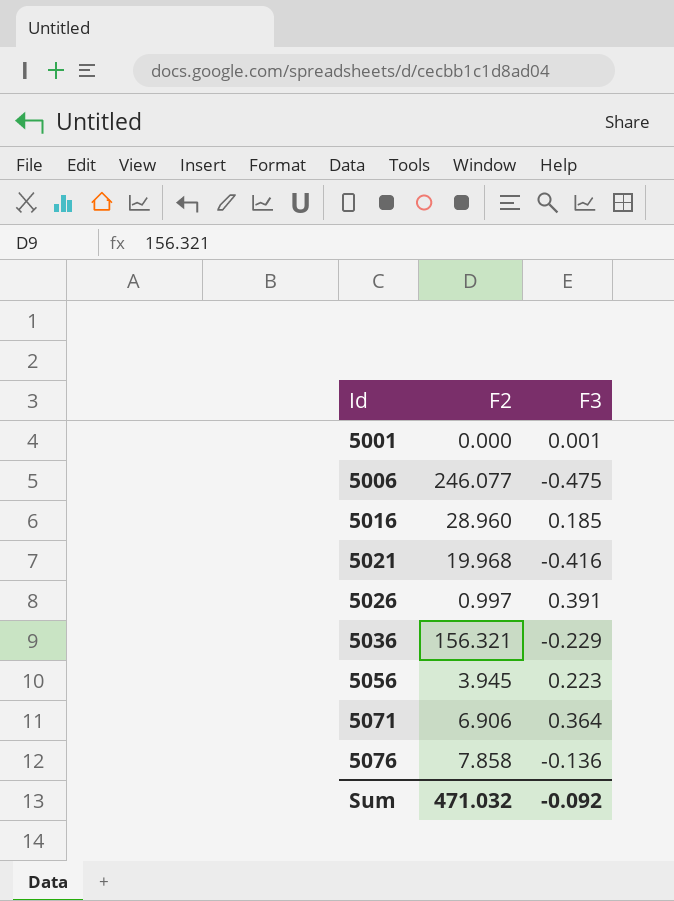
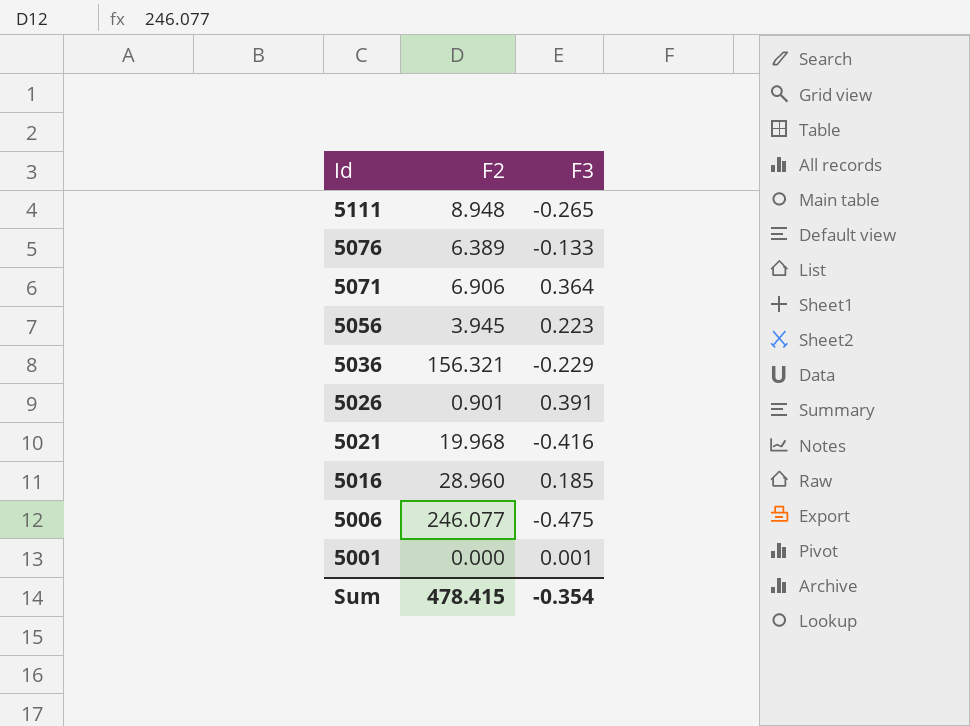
row order: Id ascending -> Id descending
row 5111: none -> 8.948 | -0.265
5076 | F2: 7.858 -> 6.389
5076 | F3: -0.136 -> -0.133
5026 | F2: 0.997 -> 0.901
Sum | F2: 471.032 -> 478.415
Sum | F3: -0.092 -> -0.354

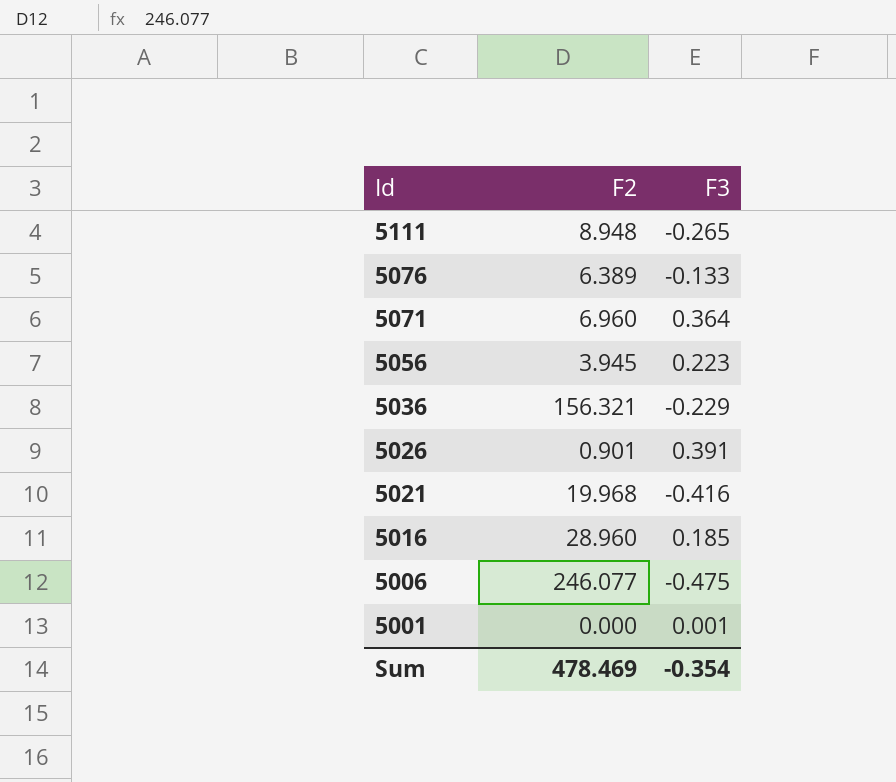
5071 | F2: 6.906 -> 6.960
Sum | F2: 478.415 -> 478.469

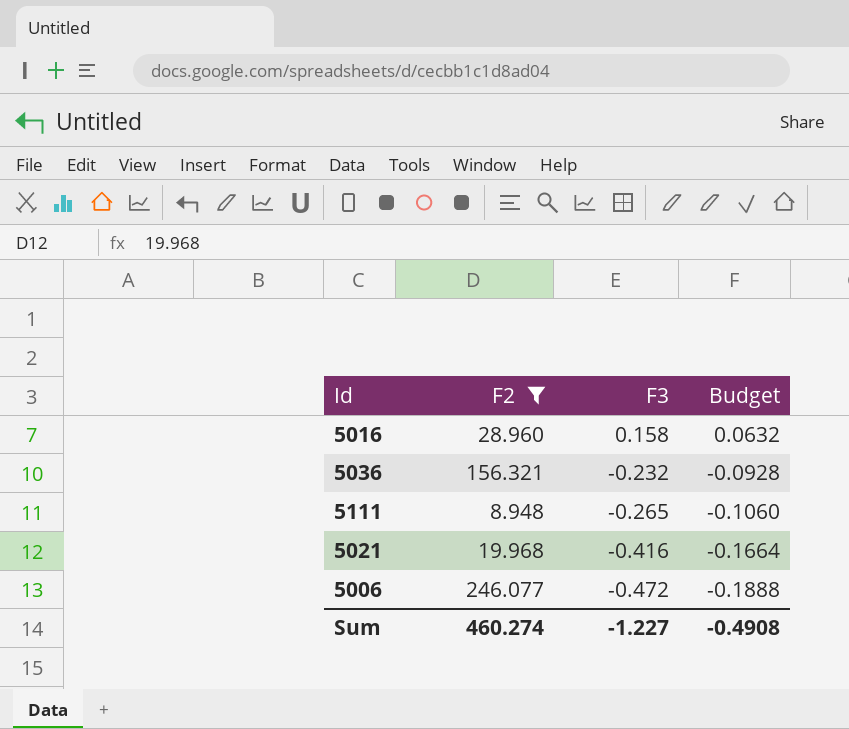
filter: none -> F2 >= 8.948
row order: Id descending -> F3 descending
column Budget | formula: none -> [F3] * 0.4
5016 | F3: 0.185 -> 0.158
5036 | F3: -0.229 -> -0.232
5006 | F3: -0.475 -> -0.472
Sum | F2: 478.469 -> 460.274
Sum | F3: -0.354 -> -1.227

